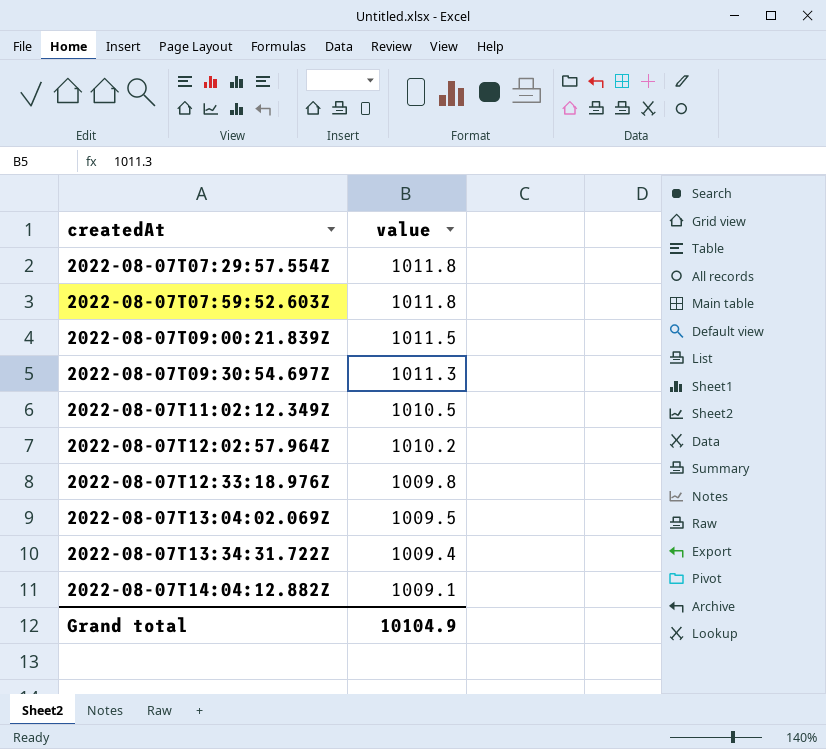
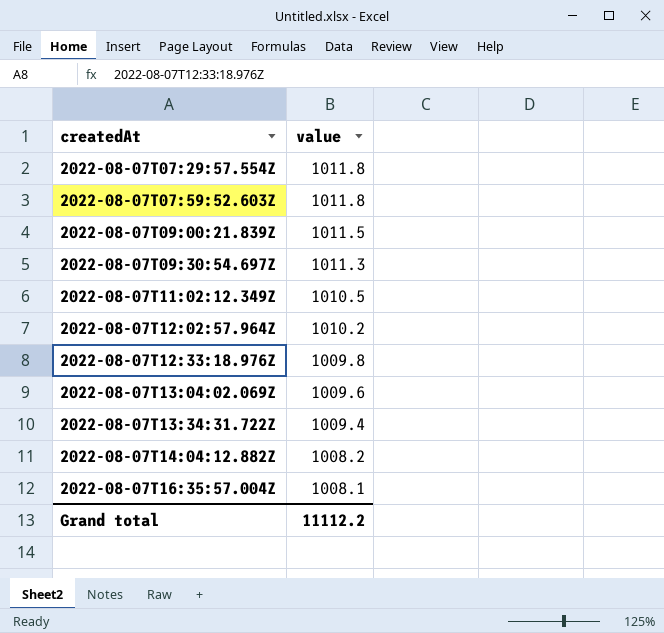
2022-08-07T13:04:02.069Z | value: 1009.5 -> 1009.6
2022-08-07T14:04:12.882Z | value: 1009.1 -> 1008.2
row 2022-08-07T16:35:57.004Z: none -> 1008.1
Grand total | value: 10104.9 -> 11112.2

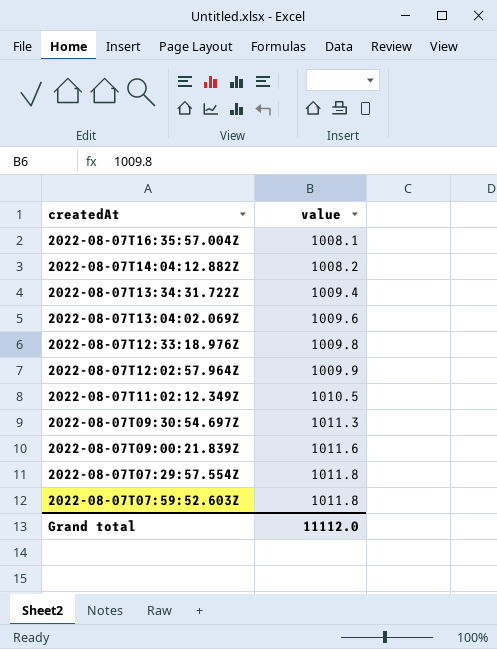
row order: createdAt ascending -> value ascending
2022-08-07T12:02:57.964Z | value: 1010.2 -> 1009.9
2022-08-07T09:00:21.839Z | value: 1011.5 -> 1011.6
Grand total | value: 11112.2 -> 11112.0

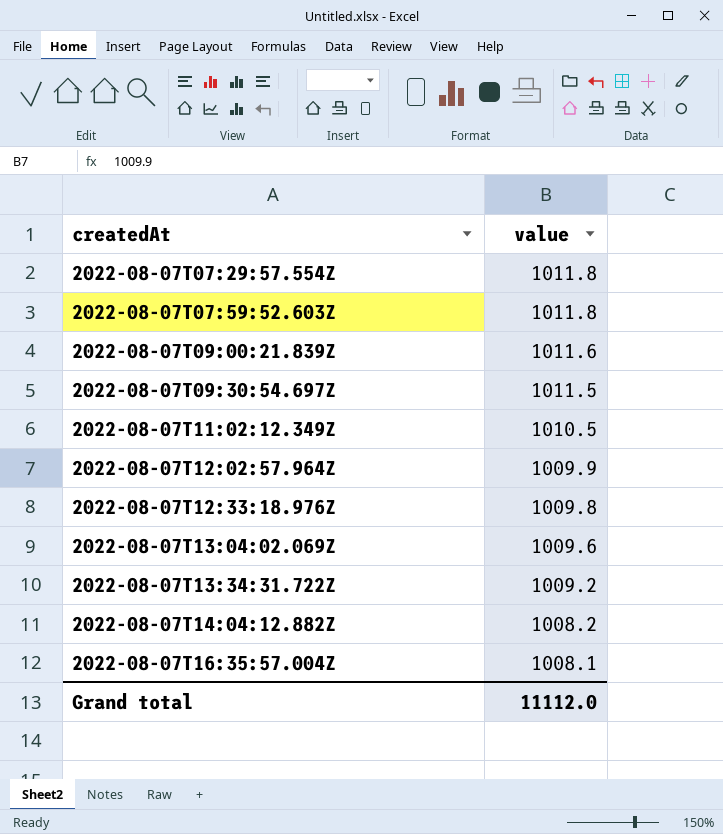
row order: value ascending -> createdAt ascending
2022-08-07T09:30:54.697Z | value: 1011.3 -> 1011.5
2022-08-07T13:34:31.722Z | value: 1009.4 -> 1009.2

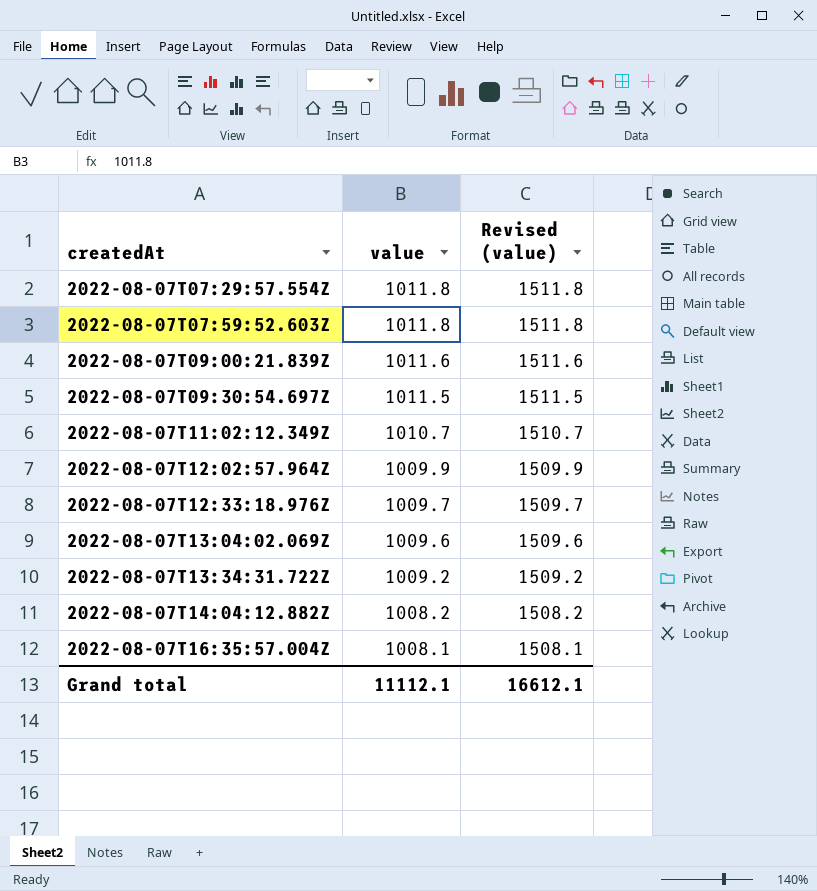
column Revised (value) | formula: none -> [value] + 500
2022-08-07T11:02:12.349Z | value: 1010.5 -> 1010.7
2022-08-07T12:33:18.976Z | value: 1009.8 -> 1009.7
Grand total | value: 11112.0 -> 11112.1

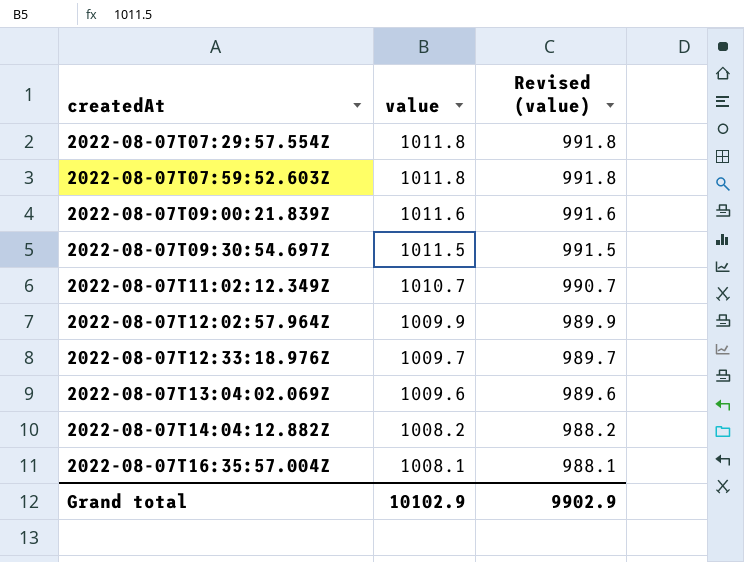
column Revised (value) | formula: [value] + 500 -> [value] - 20
row 2022-08-07T13:34:31.722Z: 1009.2 | 1509.2 -> none
Grand total | value: 11112.1 -> 10102.9
Grand total | Revised (value): 16612.1 -> 9902.9

